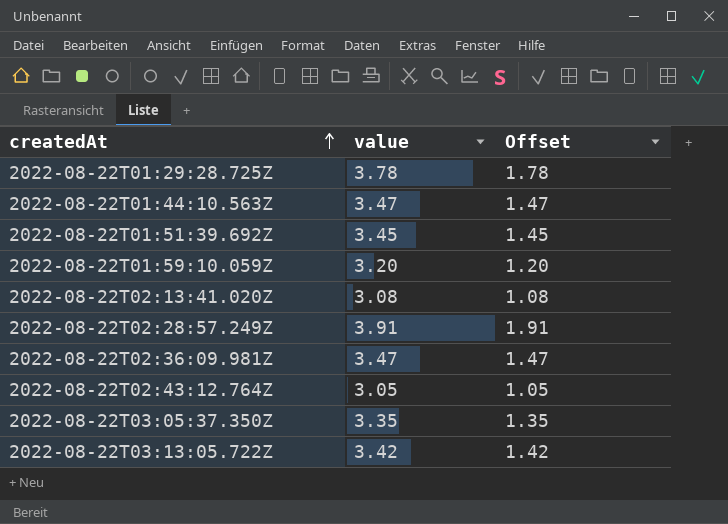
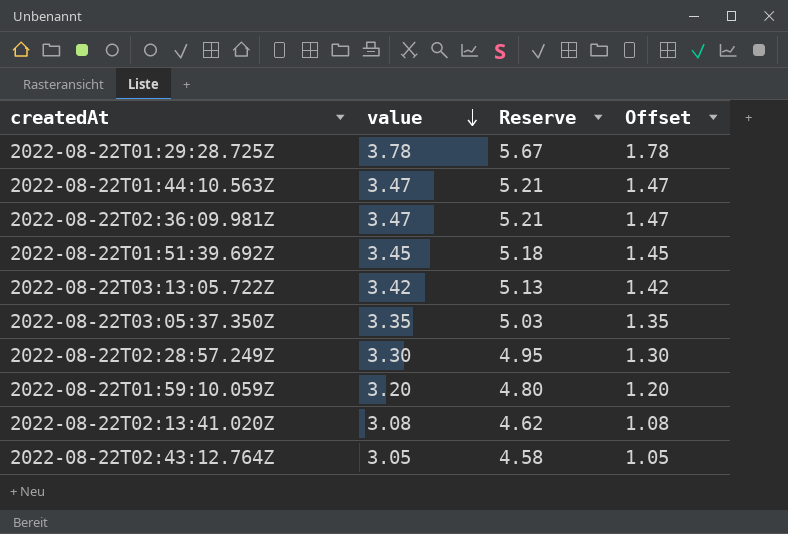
row order: createdAt ascending -> value descending
column Reserve | formula: none -> [value] * 1.5
2022-08-22T02:28:57.249Z | value: 3.91 -> 3.30
2022-08-22T02:28:57.249Z | Offset: 1.91 -> 1.30

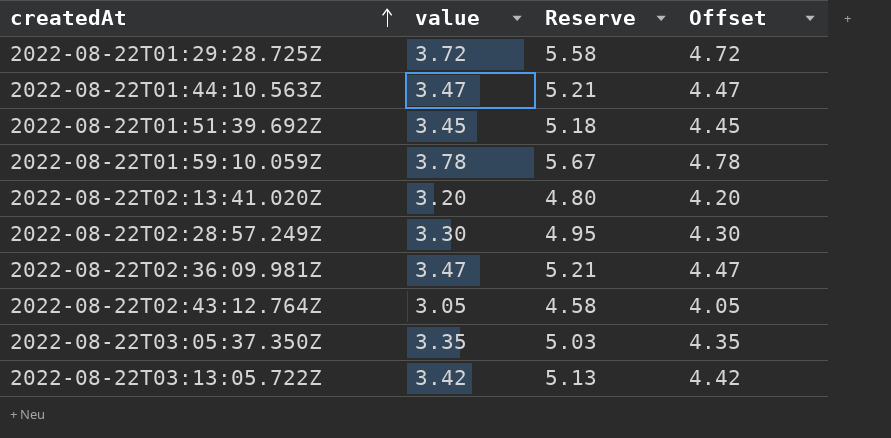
row order: value descending -> createdAt ascending
column Offset | formula: [value] - 2 -> [value] + 1
2022-08-22T01:29:28.725Z | value: 3.78 -> 3.72
2022-08-22T01:29:28.725Z | Reserve: 5.67 -> 5.58
2022-08-22T01:59:10.059Z | value: 3.20 -> 3.78
2022-08-22T01:59:10.059Z | Reserve: 4.80 -> 5.67
2022-08-22T02:13:41.020Z | value: 3.08 -> 3.20
2022-08-22T02:13:41.020Z | Reserve: 4.62 -> 4.80

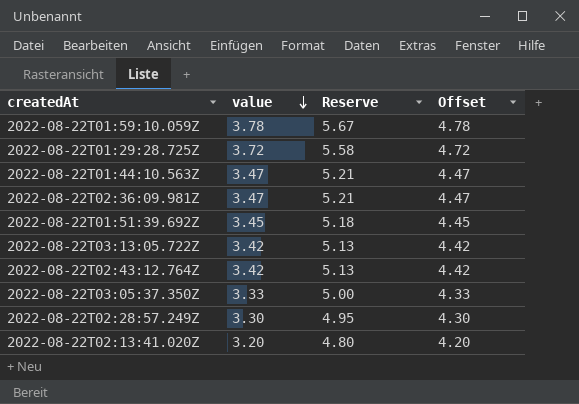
row order: createdAt ascending -> value descending
2022-08-22T02:43:12.764Z | value: 3.05 -> 3.42
2022-08-22T02:43:12.764Z | Reserve: 4.58 -> 5.13
2022-08-22T02:43:12.764Z | Offset: 4.05 -> 4.42
2022-08-22T03:05:37.350Z | value: 3.35 -> 3.33
2022-08-22T03:05:37.350Z | Reserve: 5.03 -> 5.00
2022-08-22T03:05:37.350Z | Offset: 4.35 -> 4.33

